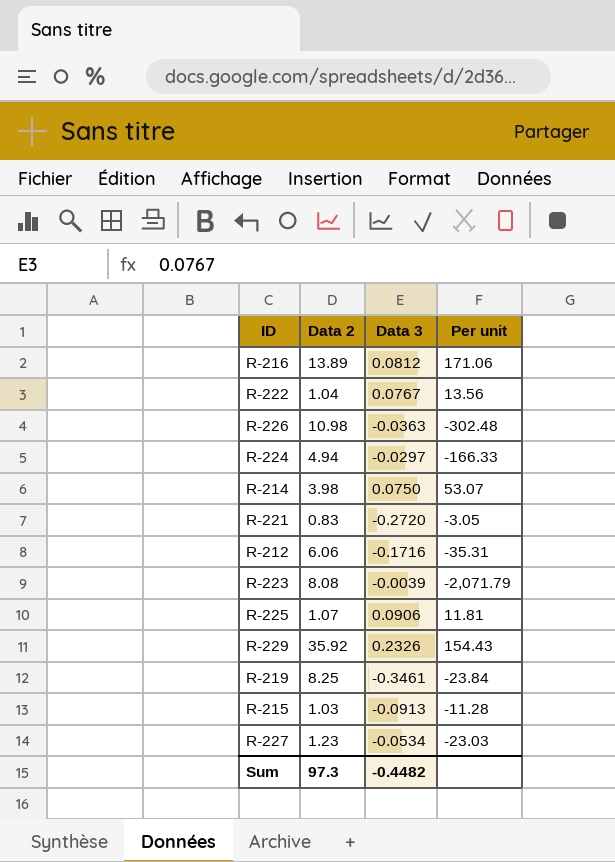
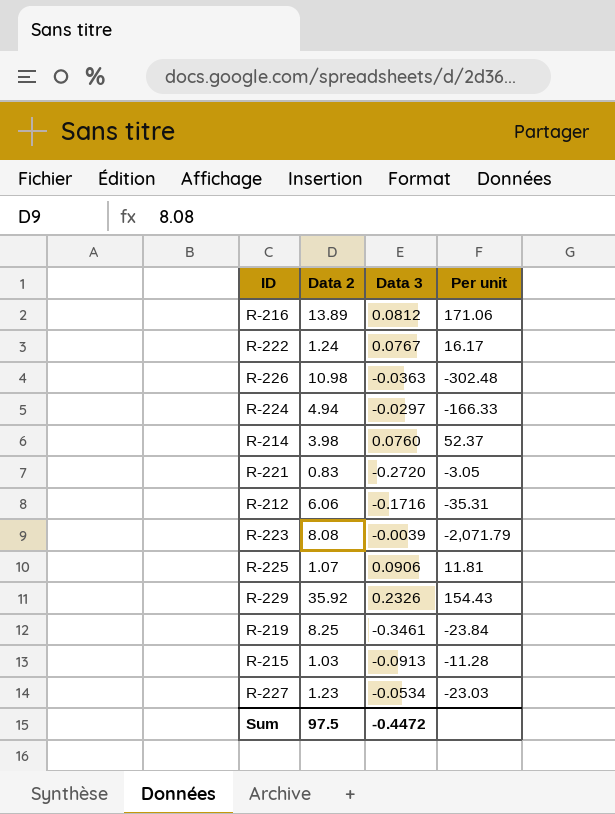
R-222 | Data 2: 1.04 -> 1.24
R-222 | Per unit: 13.56 -> 16.17
R-214 | Data 3: 0.0750 -> 0.0760
R-214 | Per unit: 53.07 -> 52.37
Sum | Data 2: 97.3 -> 97.5
Sum | Data 3: -0.4482 -> -0.4472

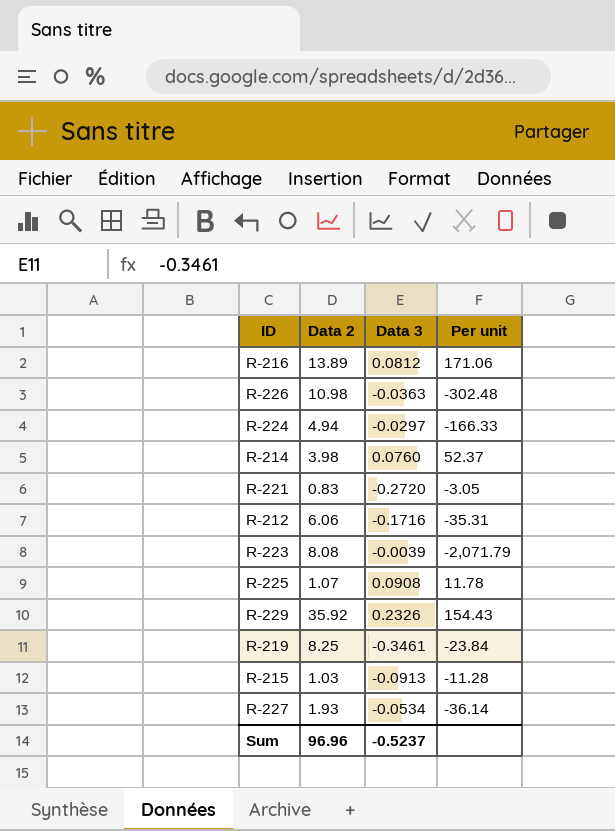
row R-222: 1.24 | 0.0767 | 16.17 -> none
R-225 | Data 3: 0.0906 -> 0.0908
R-225 | Per unit: 11.81 -> 11.78
R-227 | Data 2: 1.23 -> 1.93
R-227 | Per unit: -23.03 -> -36.14
Sum | Data 2: 97.5 -> 96.96
Sum | Data 3: -0.4472 -> -0.5237

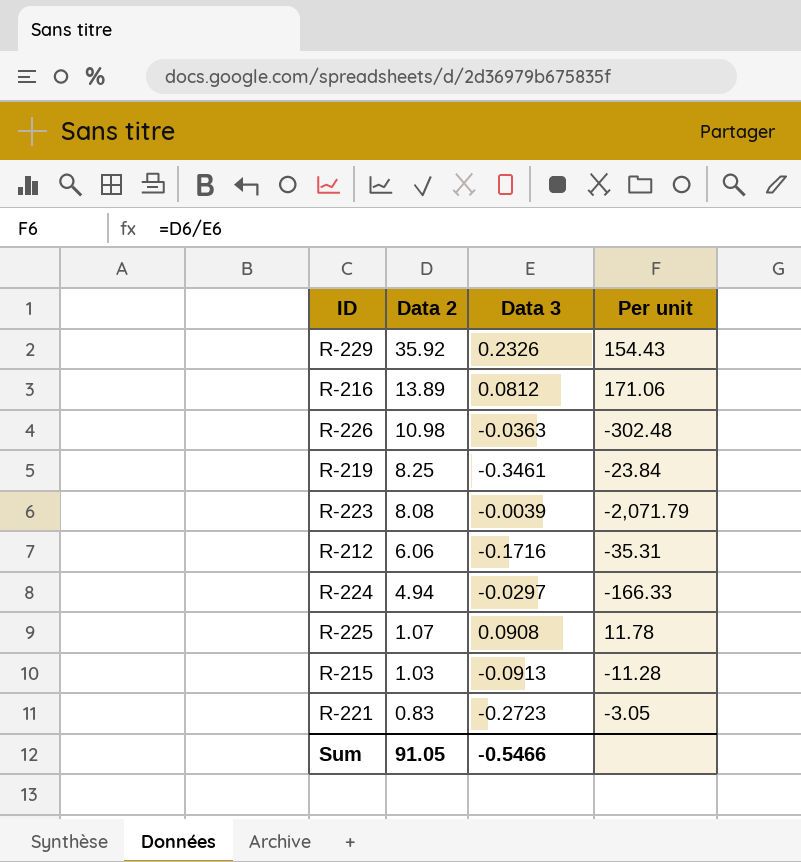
row order: none -> Data 2 descending
row R-214: 3.98 | 0.0760 | 52.37 -> none
row R-227: 1.93 | -0.0534 | -36.14 -> none
R-221 | Data 3: -0.2720 -> -0.2723
Sum | Data 2: 96.96 -> 91.05
Sum | Data 3: -0.5237 -> -0.5466

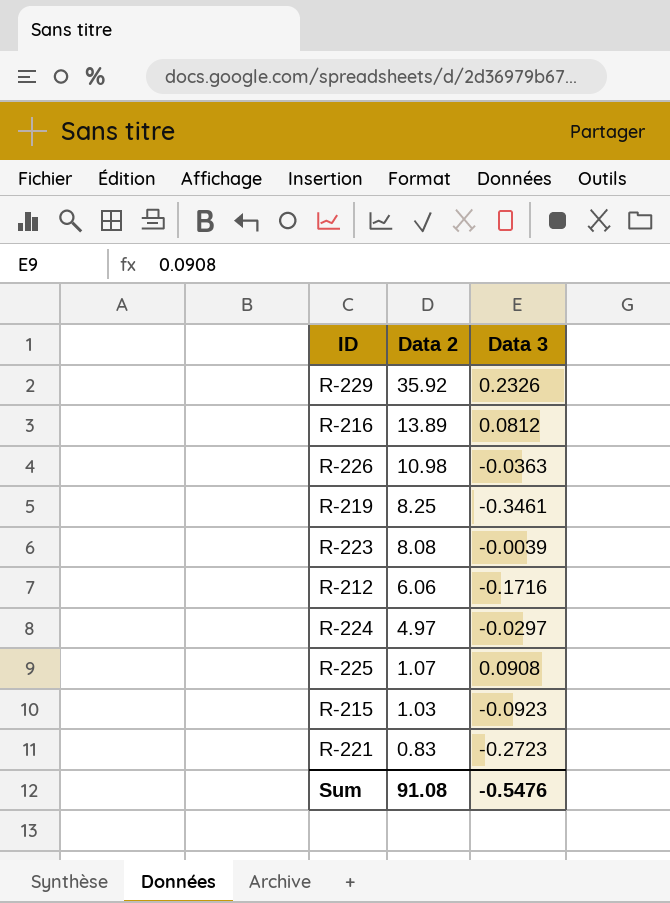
column Per unit | formula: [Data 2] / [Data 3] -> none
R-224 | Data 2: 4.94 -> 4.97
R-215 | Data 3: -0.0913 -> -0.0923
Sum | Data 2: 91.05 -> 91.08
Sum | Data 3: -0.5466 -> -0.5476

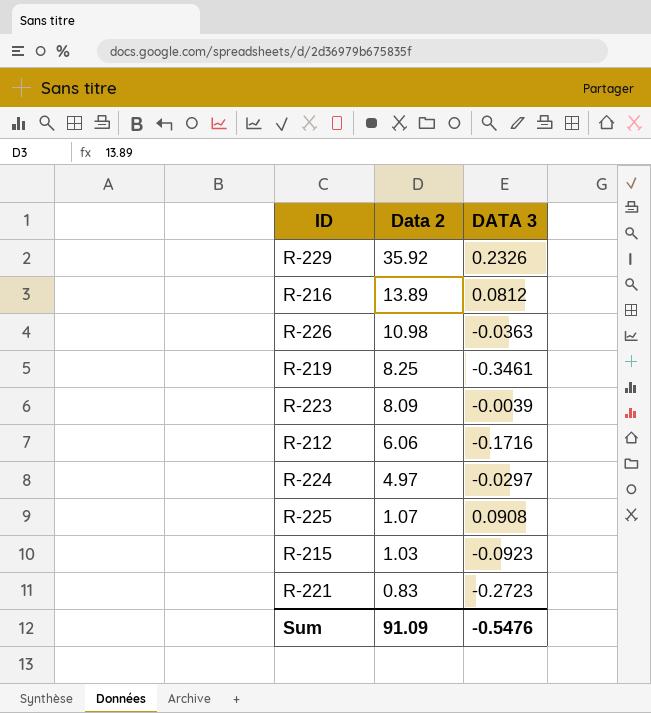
column name: Data 3 -> DATA 3
R-223 | Data 2: 8.08 -> 8.09
Sum | Data 2: 91.08 -> 91.09

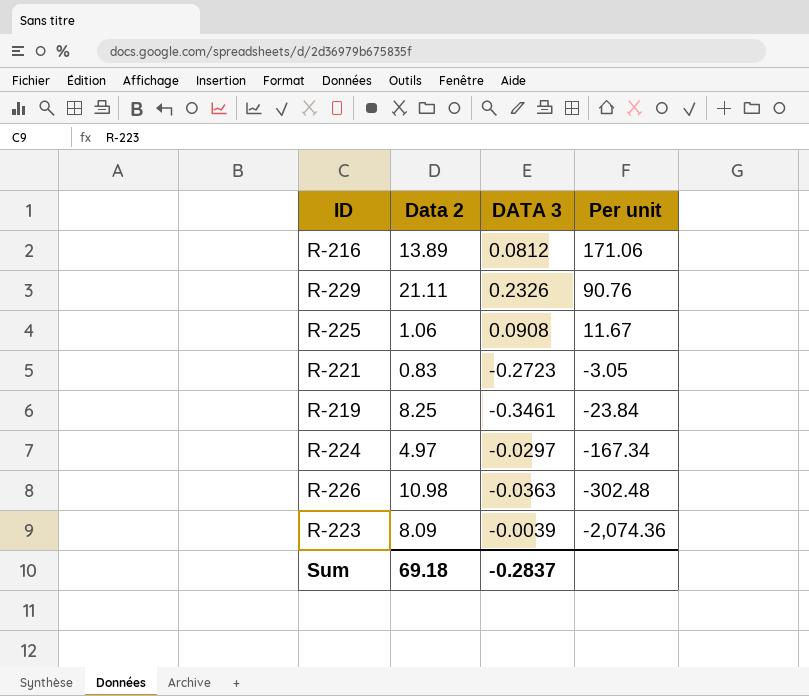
row order: Data 2 descending -> Per unit descending
column Per unit | formula: none -> [Data 2] / [DATA 3]
row R-212: 6.06 | -0.1716 -> none
row R-215: 1.03 | -0.0923 -> none
R-229 | Data 2: 35.92 -> 21.11
R-225 | Data 2: 1.07 -> 1.06
Sum | Data 2: 91.09 -> 69.18
Sum | DATA 3: -0.5476 -> -0.2837

